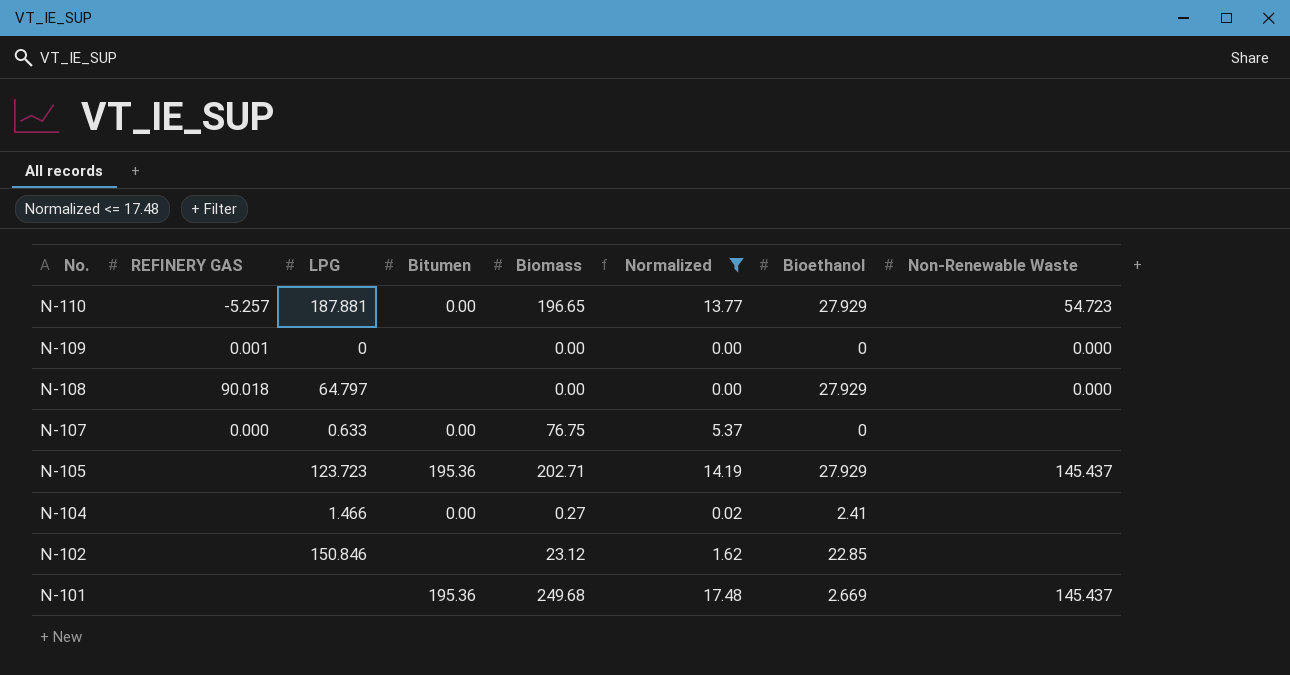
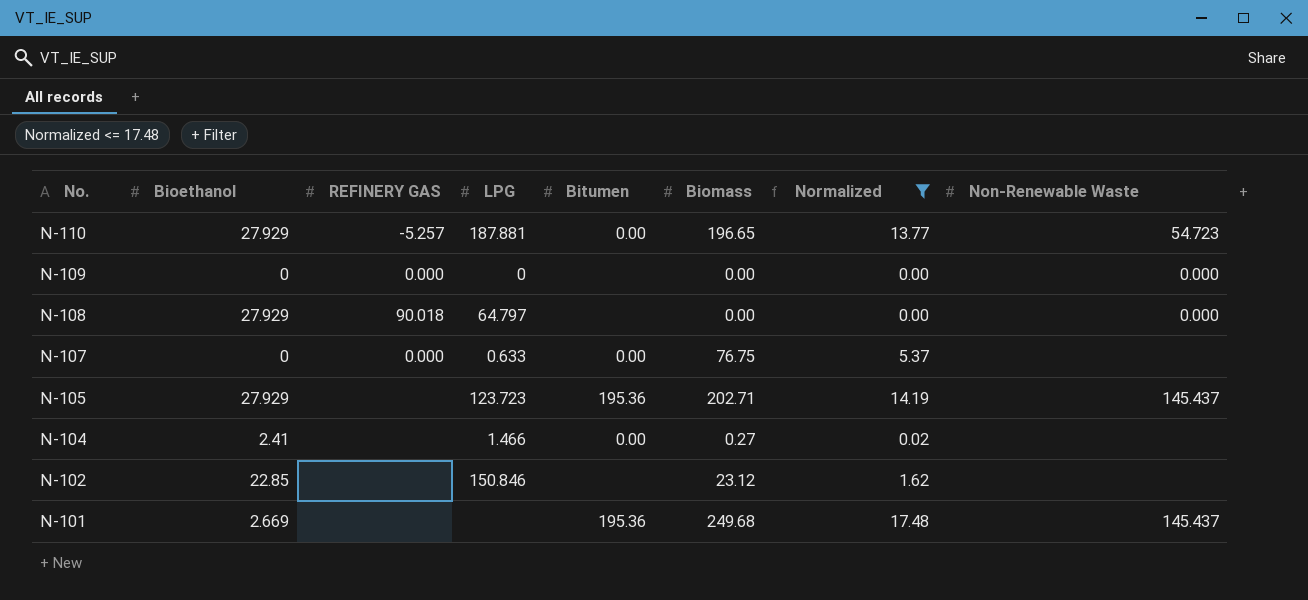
column Bioethanol | position: 7 -> 2
N-109 | REFINERY GAS: 0.001 -> 0.000

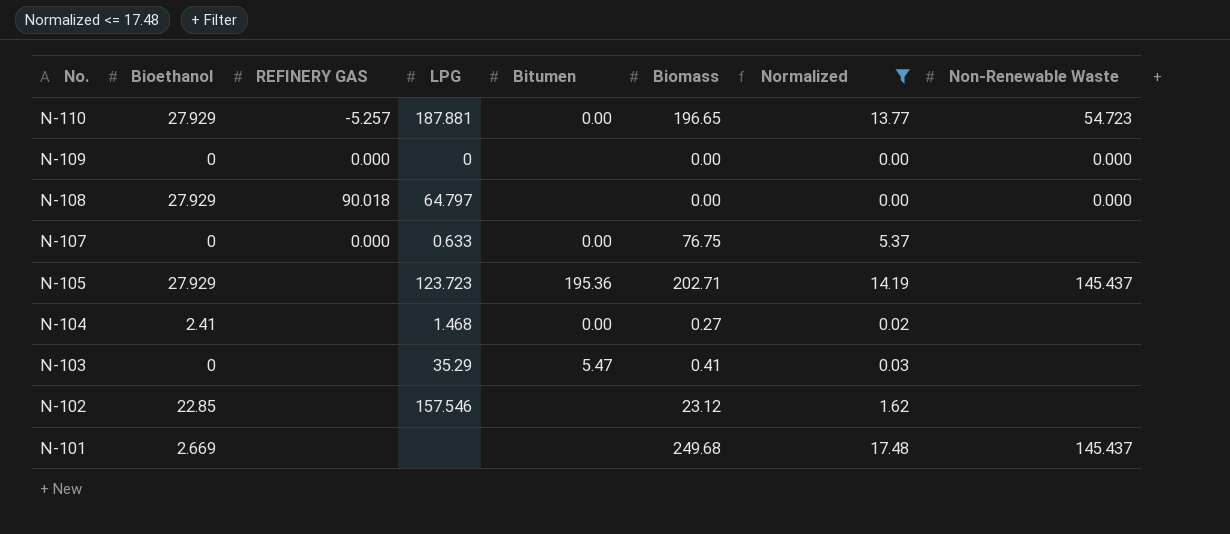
N-104 | LPG: 1.466 -> 1.468
row N-103: none -> 0 | none | 35.29 | 5.47 | 0.41 | 0.03 | none
N-102 | LPG: 150.846 -> 157.546
N-101 | Bitumen: 195.36 -> none

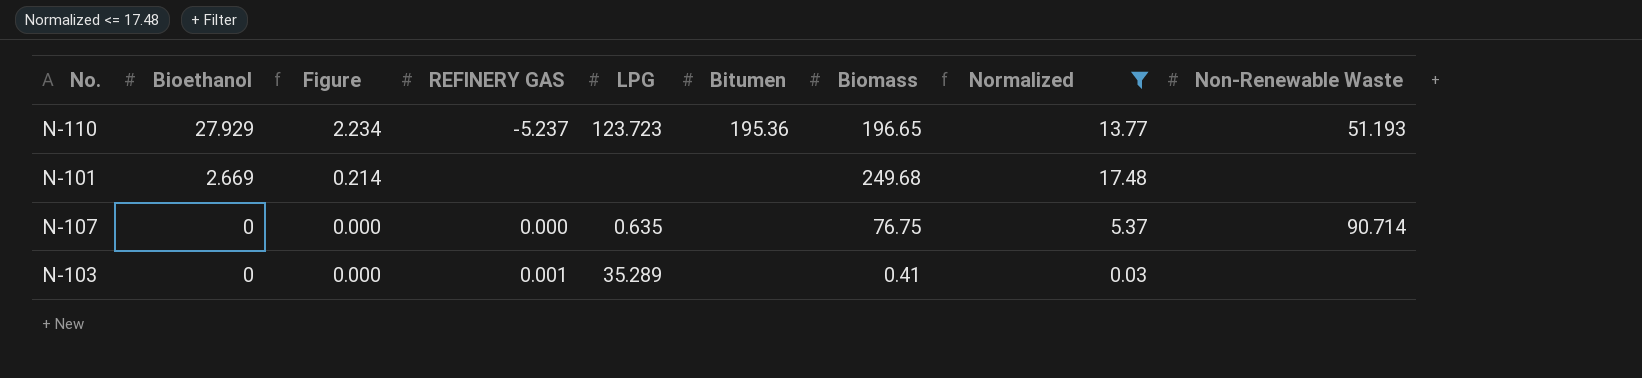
row order: No. descending -> Bioethanol descending
column Figure | formula: none -> [Bioethanol] * 0.08
row N-109: 0 | 0.000 | 0 | none | 0.00 | 0.00 | 0.000 -> none
row N-108: 27.929 | 90.018 | 64.797 | none | 0.00 | 0.00 | 0.000 -> none
row N-105: 27.929 | none | 123.723 | 195.36 | 202.71 | 14.19 | 145.437 -> none
row N-104: 2.41 | none | 1.468 | 0.00 | 0.27 | 0.02 | none -> none
row N-102: 22.85 | none | 157.546 | none | 23.12 | 1.62 | none -> none
N-110 | REFINERY GAS: -5.257 -> -5.237
N-110 | LPG: 187.881 -> 123.723
N-110 | Bitumen: 0.00 -> 195.36
N-110 | Non-Renewable Waste: 54.723 -> 51.193
N-101 | Non-Renewable Waste: 145.437 -> none
N-107 | LPG: 0.633 -> 0.635
N-107 | Bitumen: 0.00 -> none
N-107 | Non-Renewable Waste: none -> 90.714
N-103 | REFINERY GAS: none -> 0.001
N-103 | LPG: 35.29 -> 35.289
N-103 | Bitumen: 5.47 -> none

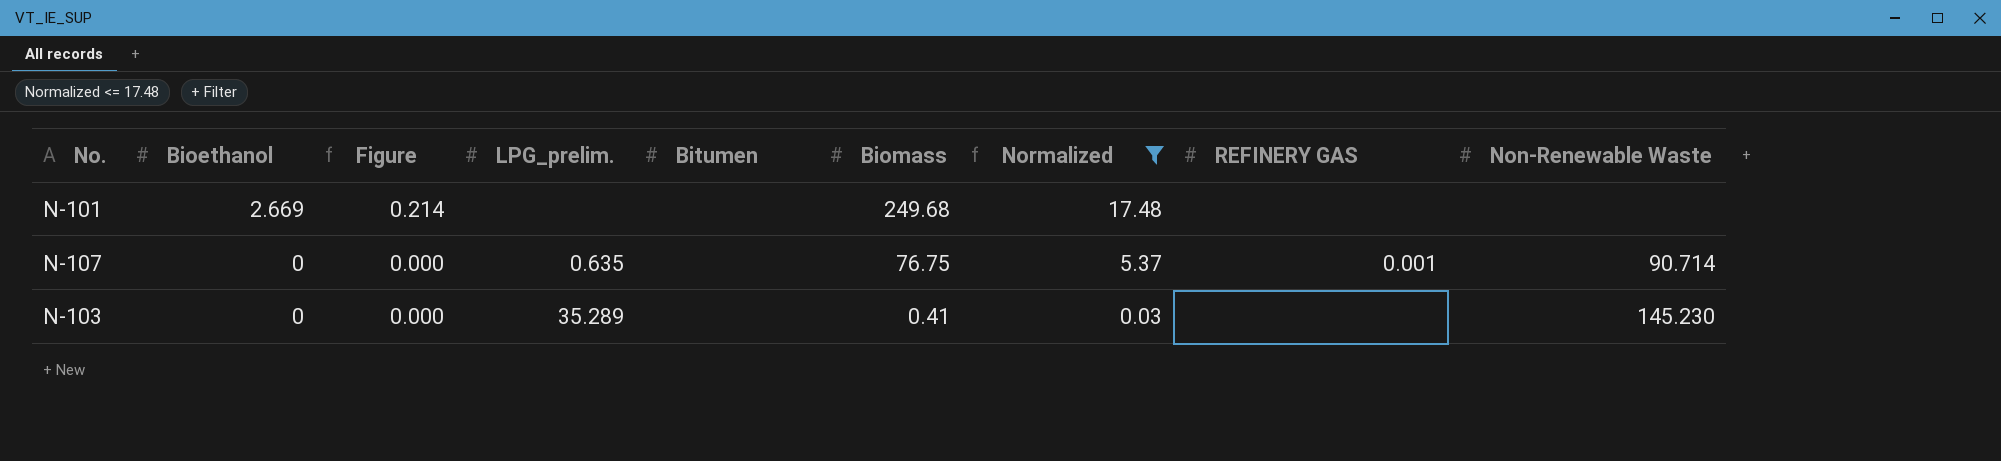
column name: LPG -> LPG_prelim.
column REFINERY GAS | position: 4 -> 8
row N-110: 27.929 | 2.234 | -5.237 | 123.723 | 195.36 | 196.65 | 13.77 | 51.193 -> none
N-107 | REFINERY GAS: 0.000 -> 0.001
N-103 | REFINERY GAS: 0.001 -> none
N-103 | Non-Renewable Waste: none -> 145.230

